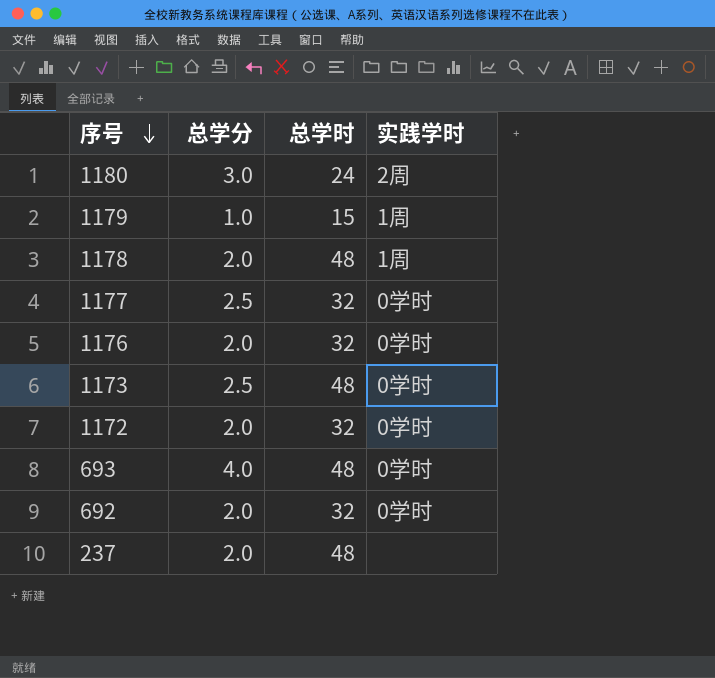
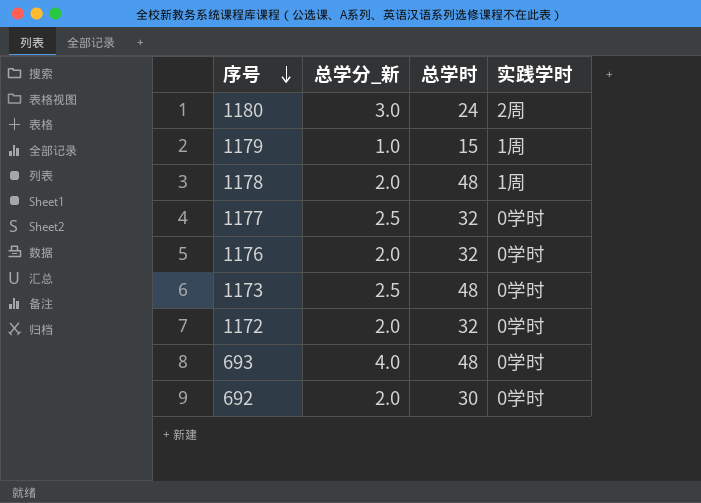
column name: 总学分 -> 总学分_新
row 237: 2.0 | 48 | none -> none
692 | 总学时: 32 -> 30

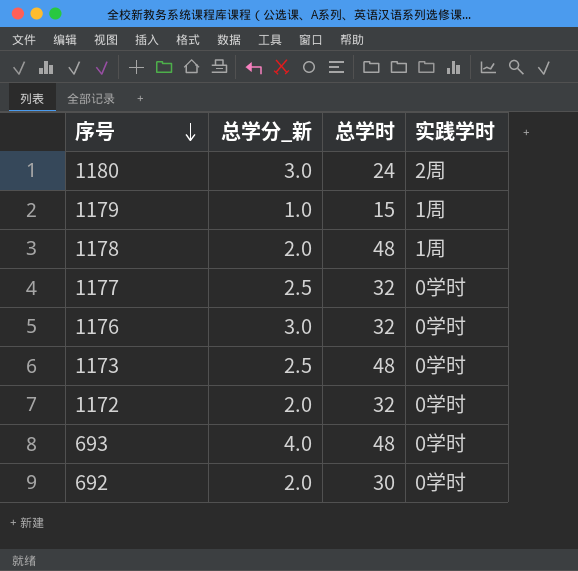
1176 | 总学分_新: 2.0 -> 3.0

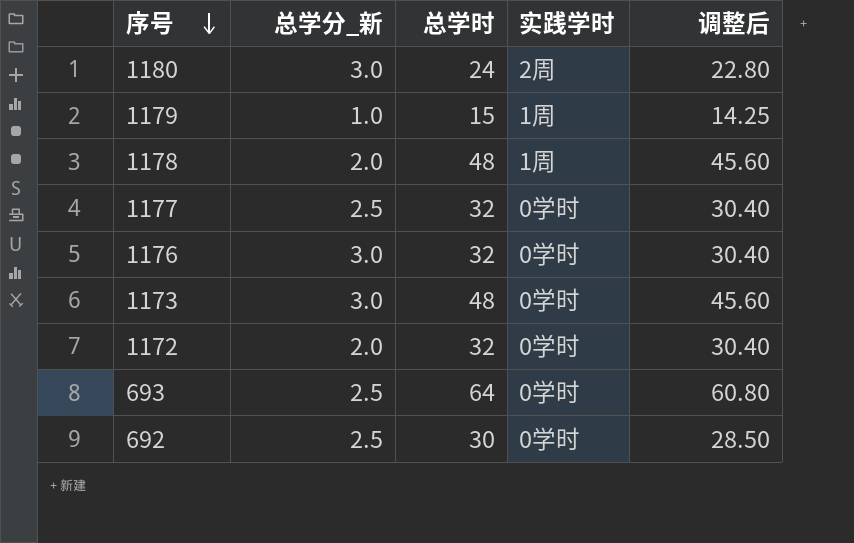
column 调整后 | formula: none -> [总学时] * 0.95
1173 | 总学分_新: 2.5 -> 3.0
693 | 总学分_新: 4.0 -> 2.5
693 | 总学时: 48 -> 64
692 | 总学分_新: 2.0 -> 2.5

